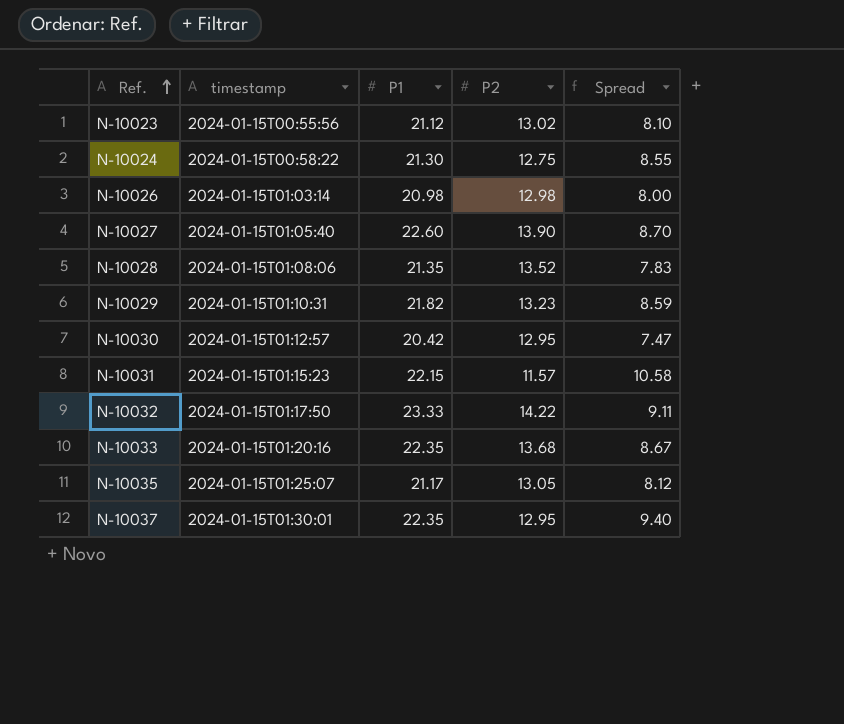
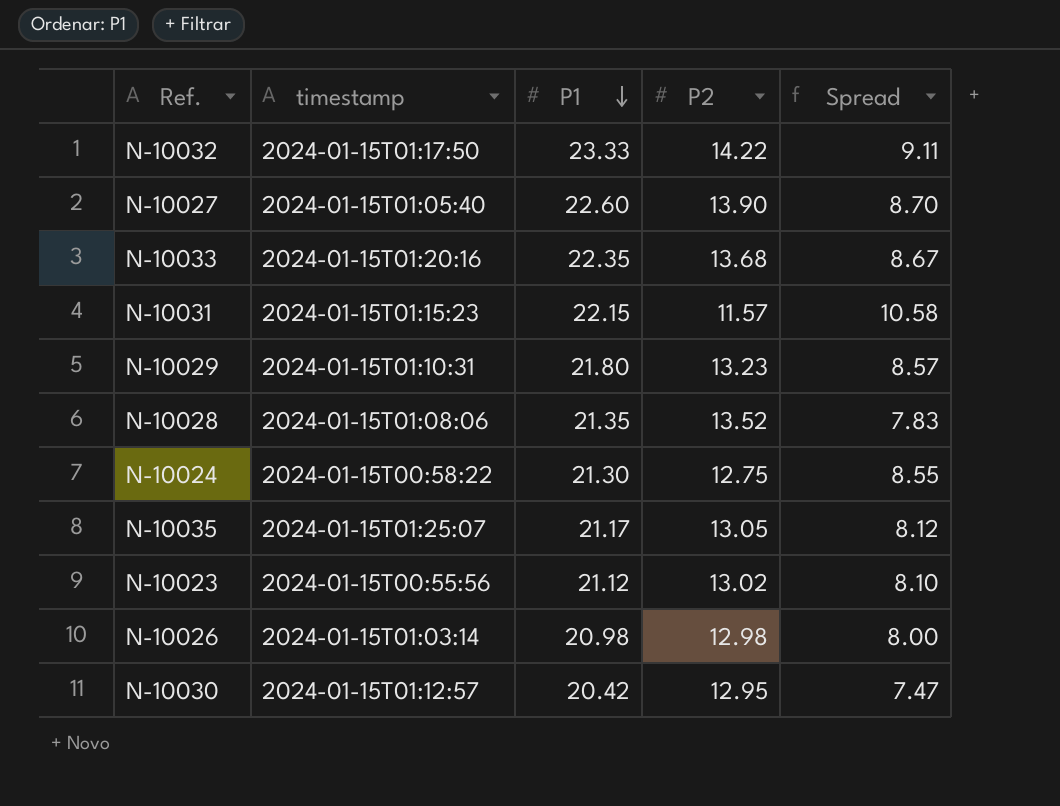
row order: Ref. ascending -> P1 descending
row N-10037: 2024-01-15T01:30:01 | 22.35 | 12.95 | 9.40 -> none
N-10029 | P1: 21.82 -> 21.80
N-10029 | Spread: 8.59 -> 8.57

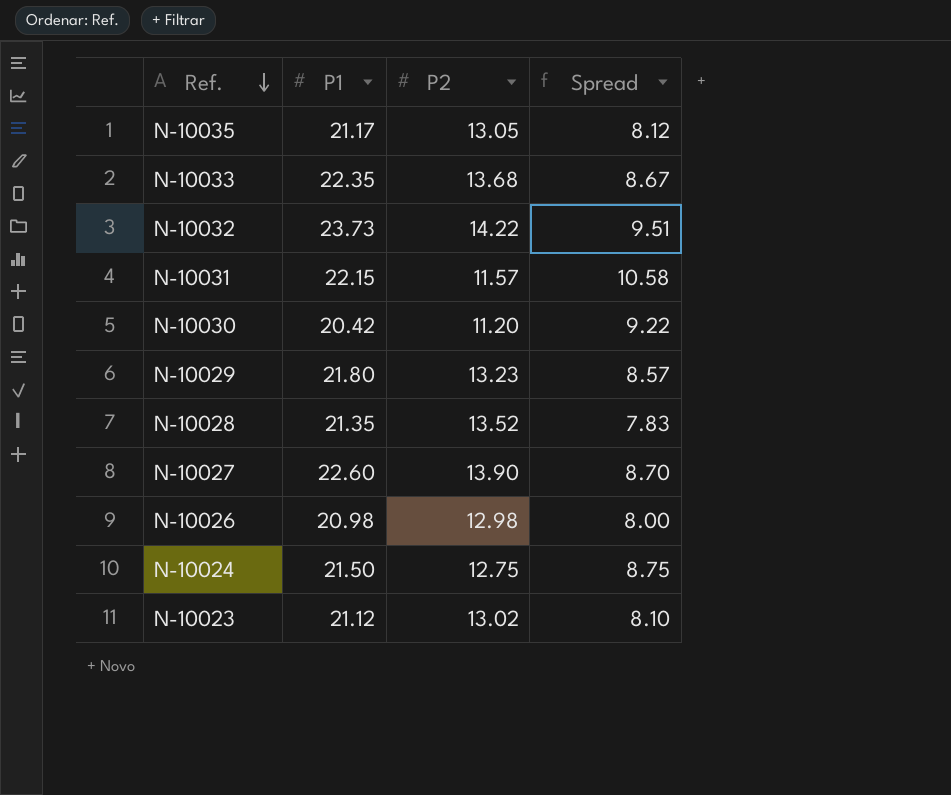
row order: P1 descending -> Ref. descending
column timestamp | position: 2 -> none
N-10032 | P1: 23.33 -> 23.73
N-10032 | Spread: 9.11 -> 9.51
N-10030 | P2: 12.95 -> 11.20
N-10030 | Spread: 7.47 -> 9.22
N-10024 | P1: 21.30 -> 21.50
N-10024 | Spread: 8.55 -> 8.75

